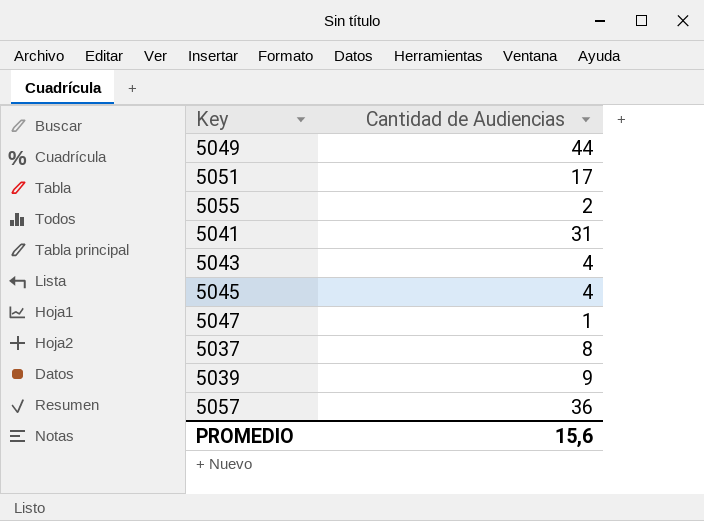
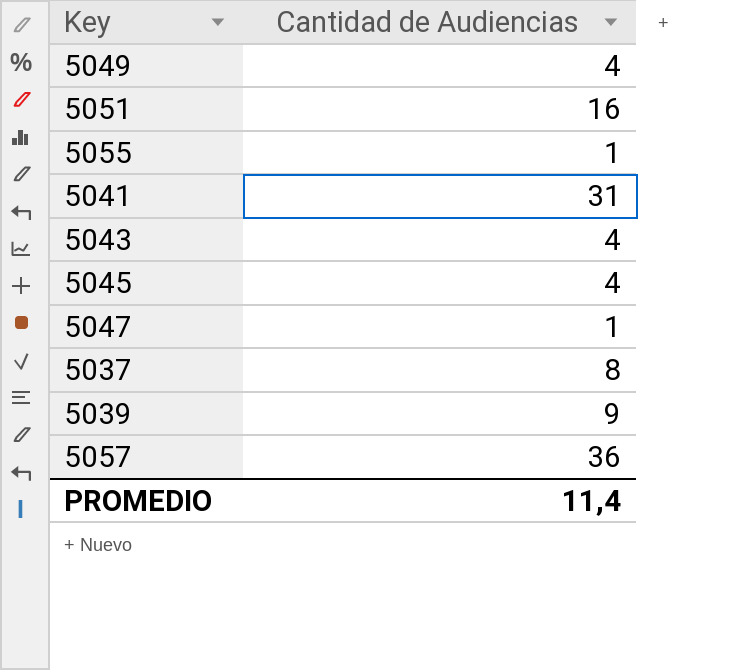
5049 | Cantidad de Audiencias: 44 -> 4
5051 | Cantidad de Audiencias: 17 -> 16
5055 | Cantidad de Audiencias: 2 -> 1
PROMEDIO | Cantidad de Audiencias: 15,6 -> 11,4

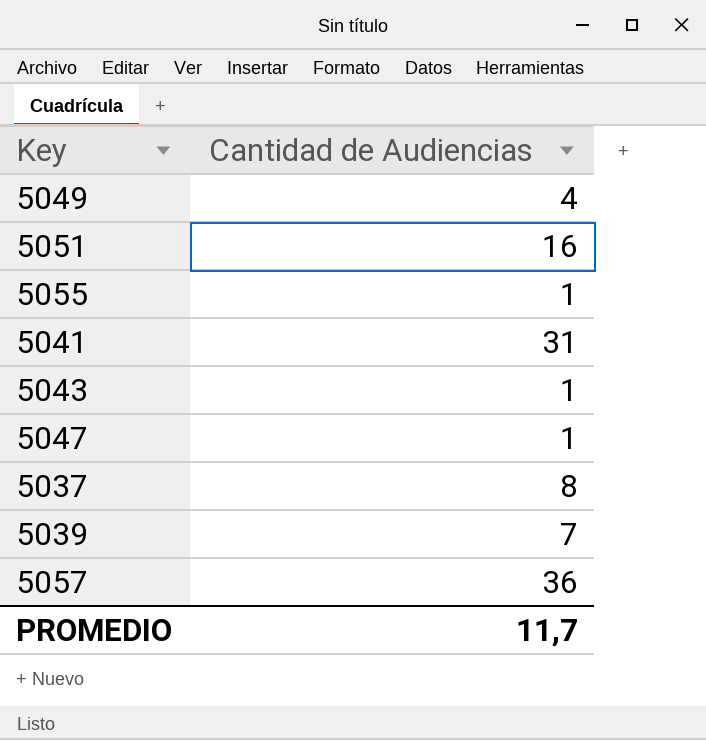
row 5045: 4 -> none
5043 | Cantidad de Audiencias: 4 -> 1
5039 | Cantidad de Audiencias: 9 -> 7
PROMEDIO | Cantidad de Audiencias: 11,4 -> 11,7

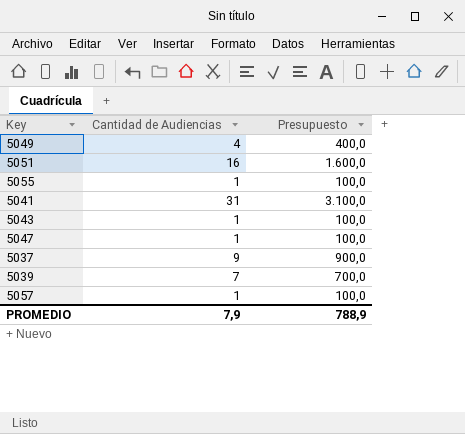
column Presupuesto | formula: none -> [Cantidad de Audiencias] * 100
5037 | Cantidad de Audiencias: 8 -> 9
5057 | Cantidad de Audiencias: 36 -> 1
PROMEDIO | Cantidad de Audiencias: 11,7 -> 7,9

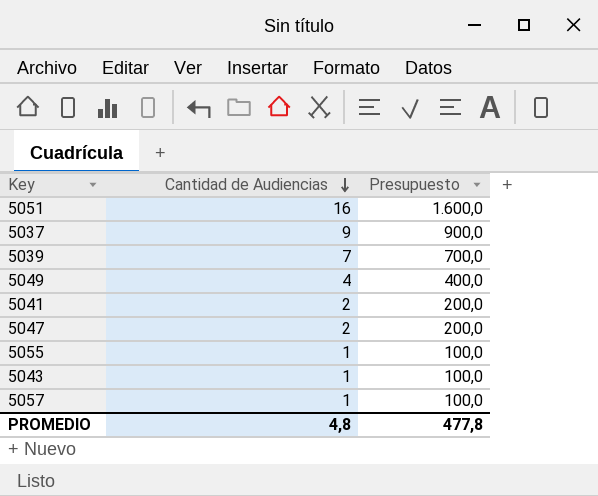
row order: none -> Cantidad de Audiencias descending
5041 | Cantidad de Audiencias: 31 -> 2
5041 | Presupuesto: 3.100,0 -> 200,0
5047 | Cantidad de Audiencias: 1 -> 2
5047 | Presupuesto: 100,0 -> 200,0
PROMEDIO | Cantidad de Audiencias: 7,9 -> 4,8
PROMEDIO | Presupuesto: 788,9 -> 477,8

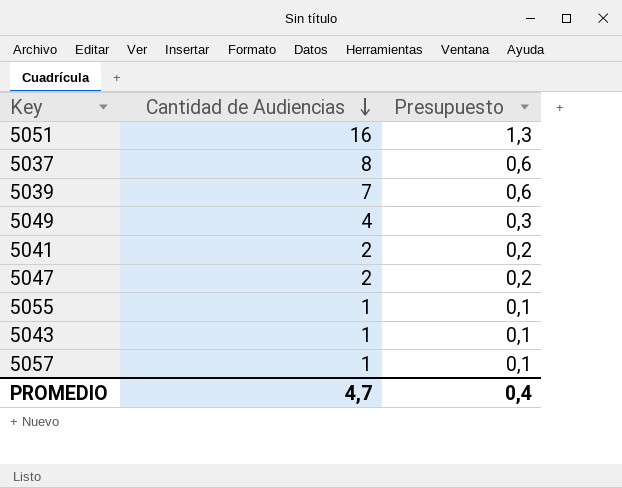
column Presupuesto | formula: [Cantidad de Audiencias] * 100 -> [Cantidad de Audiencias] * 0,08
5037 | Cantidad de Audiencias: 9 -> 8
PROMEDIO | Cantidad de Audiencias: 4,8 -> 4,7
PROMEDIO | Presupuesto: 477,8 -> 0,4

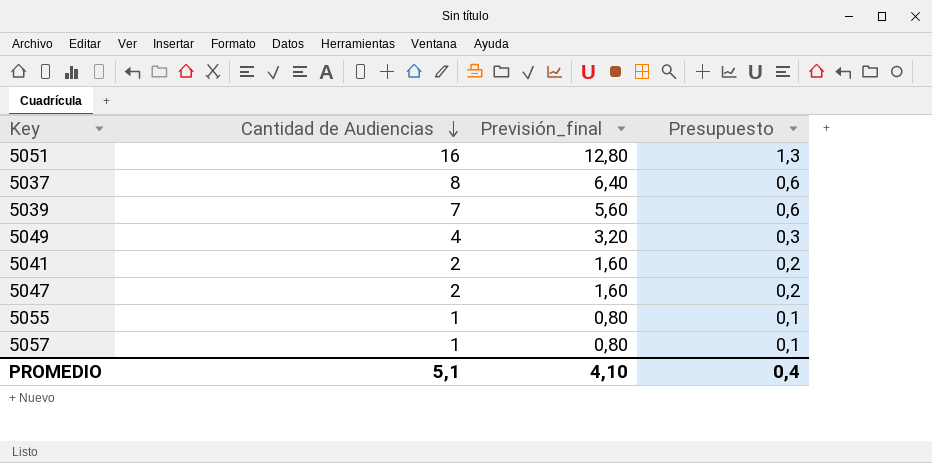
column Previsión_final | formula: none -> [Cantidad de Audiencias] * 0,8
row 5043: 1 | 0,1 -> none
PROMEDIO | Cantidad de Audiencias: 4,7 -> 5,1

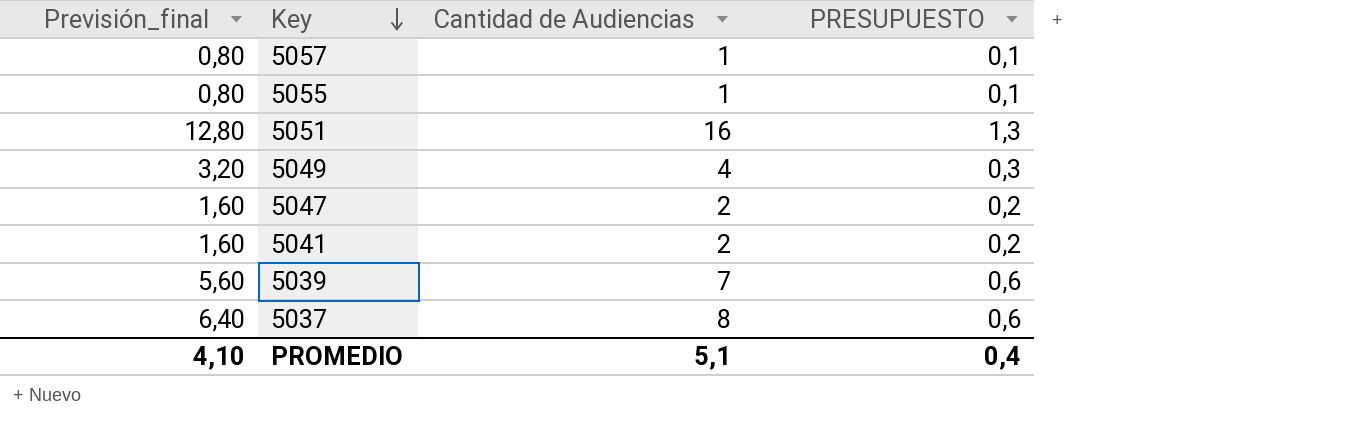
row order: Cantidad de Audiencias descending -> Key descending
column Previsión_final | position: 3 -> 1
column name: Presupuesto -> PRESUPUESTO

